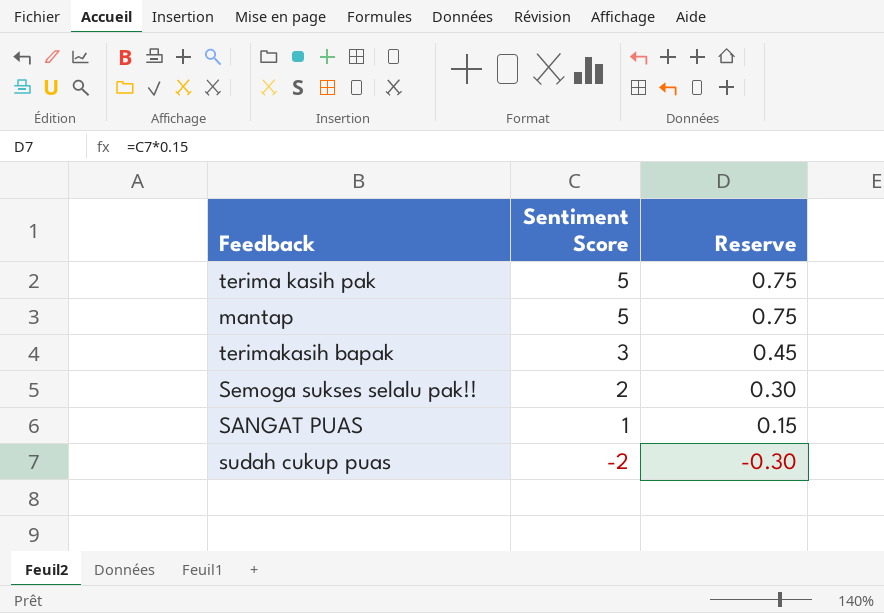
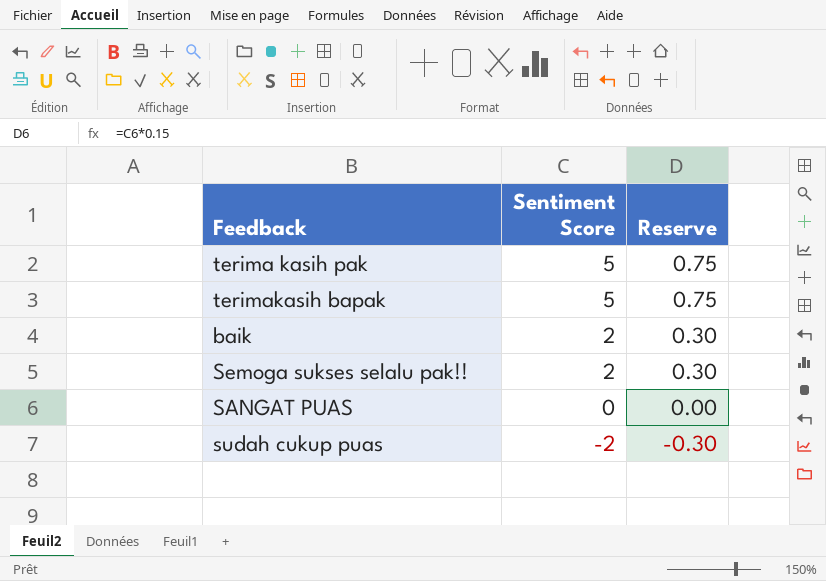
row mantap: 5 | 0.75 -> none
terimakasih bapak | Sentiment Score: 3 -> 5
terimakasih bapak | Reserve: 0.45 -> 0.75
row baik: none -> 2 | 0.30
SANGAT PUAS | Sentiment Score: 1 -> 0
SANGAT PUAS | Reserve: 0.15 -> 0.00

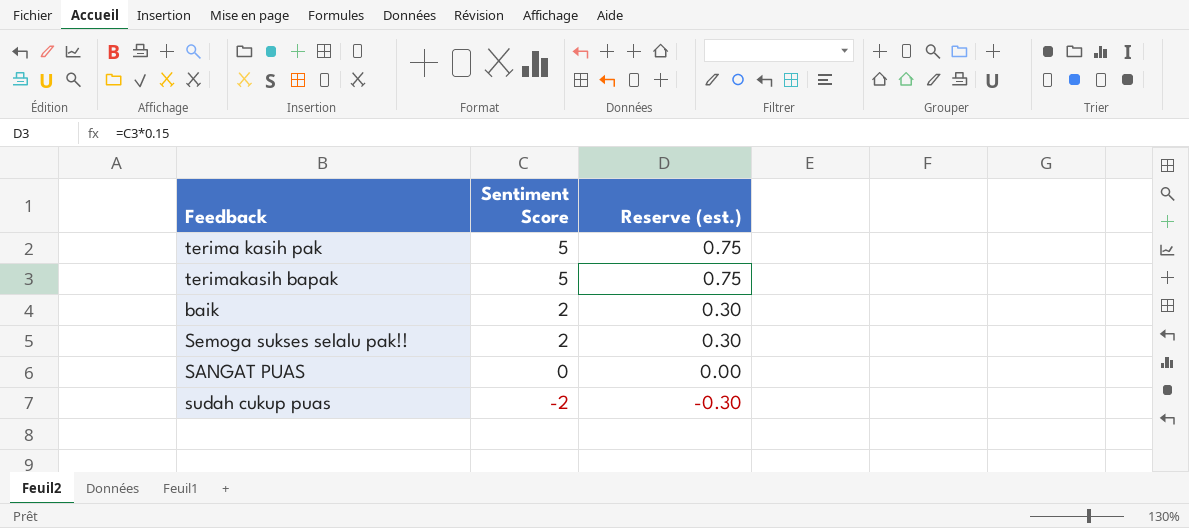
column name: Reserve -> Reserve (est.)

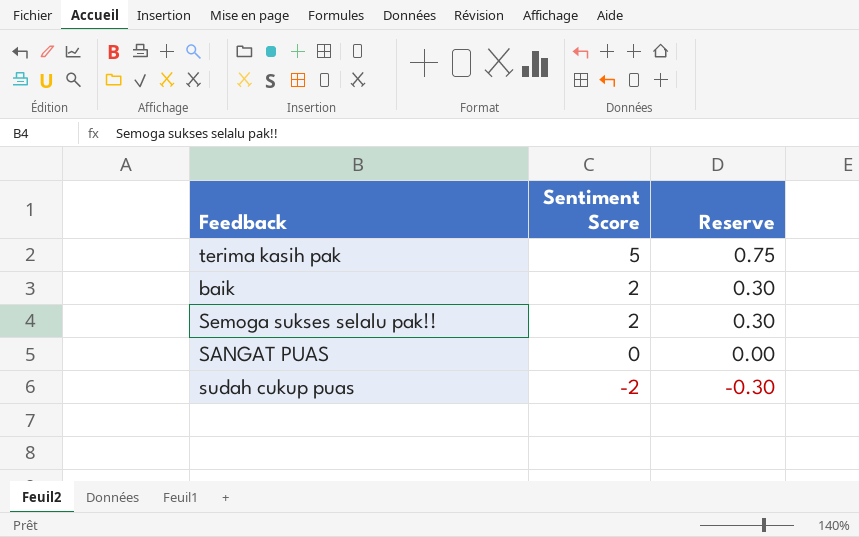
column name: Reserve (est.) -> Reserve
row terimakasih bapak: 5 | 0.75 -> none

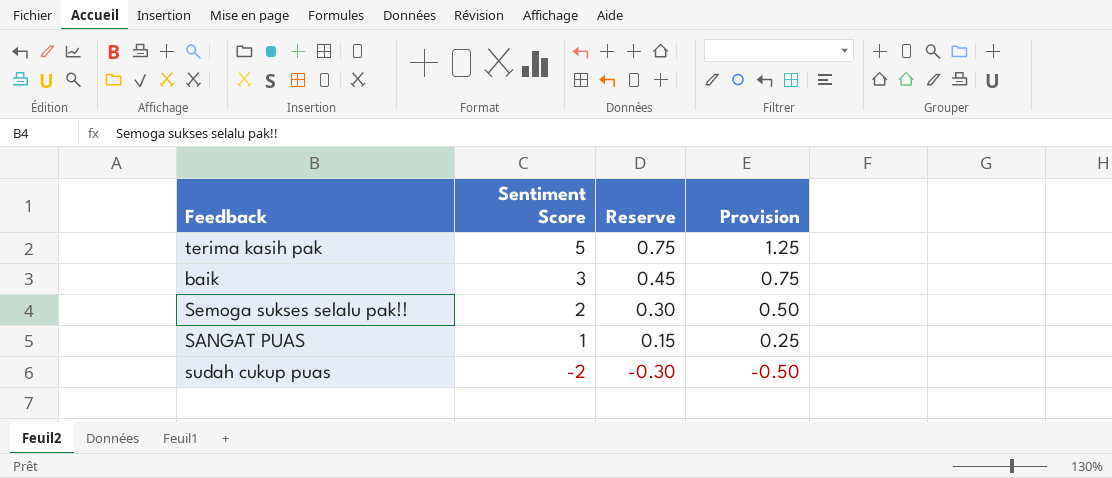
column Provision | formula: none -> [Sentiment Score] * 0.25
baik | Sentiment Score: 2 -> 3
baik | Reserve: 0.30 -> 0.45
SANGAT PUAS | Sentiment Score: 0 -> 1
SANGAT PUAS | Reserve: 0.00 -> 0.15

